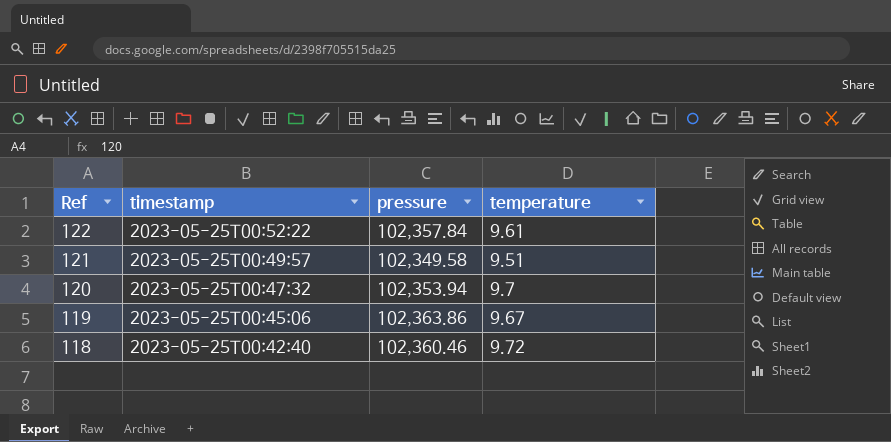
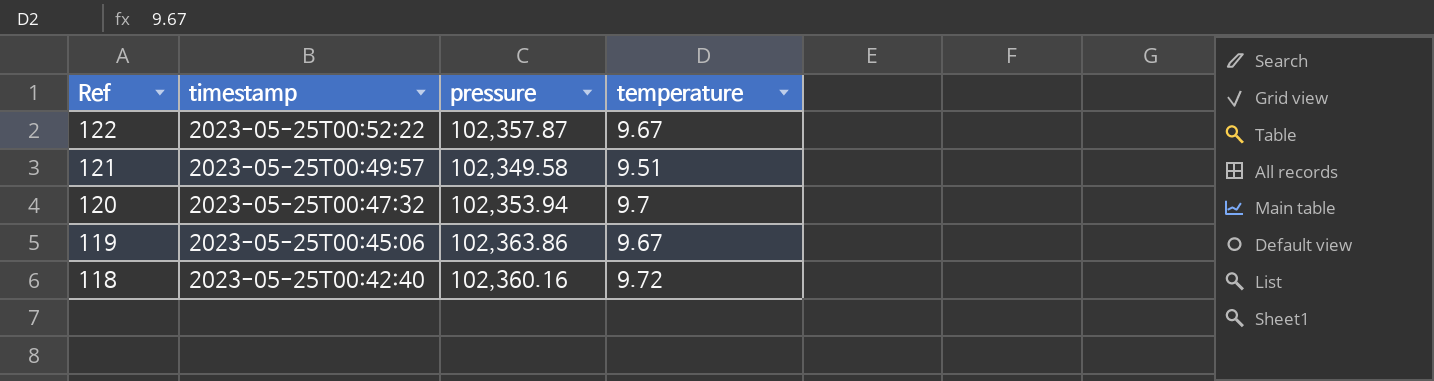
122 | pressure: 102,357.84 -> 102,357.87
122 | temperature: 9.61 -> 9.67
118 | pressure: 102,360.46 -> 102,360.16

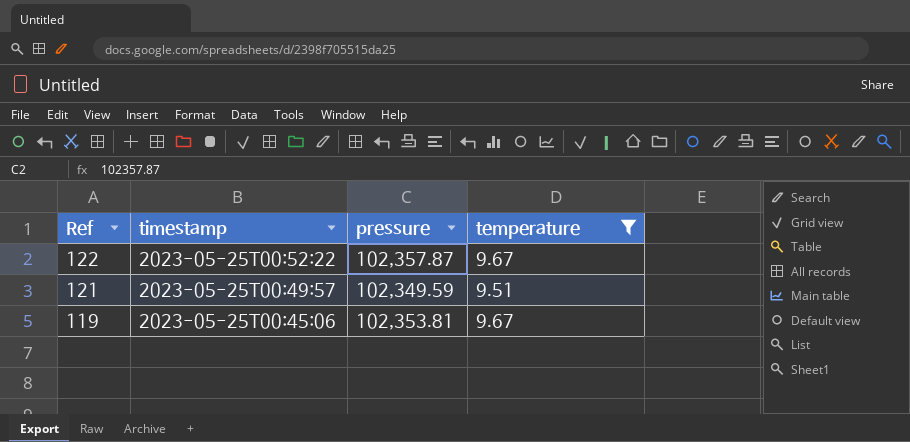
filter: none -> temperature <= 9.67
121 | pressure: 102,349.58 -> 102,349.59
119 | pressure: 102,363.86 -> 102,353.81

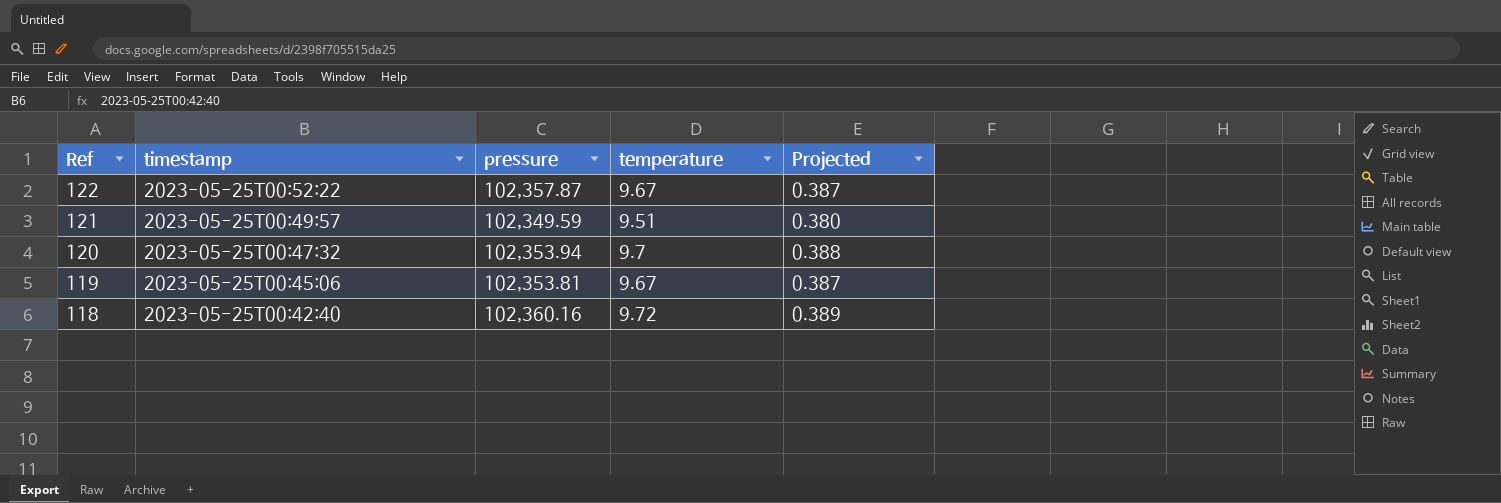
filter: temperature <= 9.67 -> none
column Projected | formula: none -> [temperature] * 0.04

